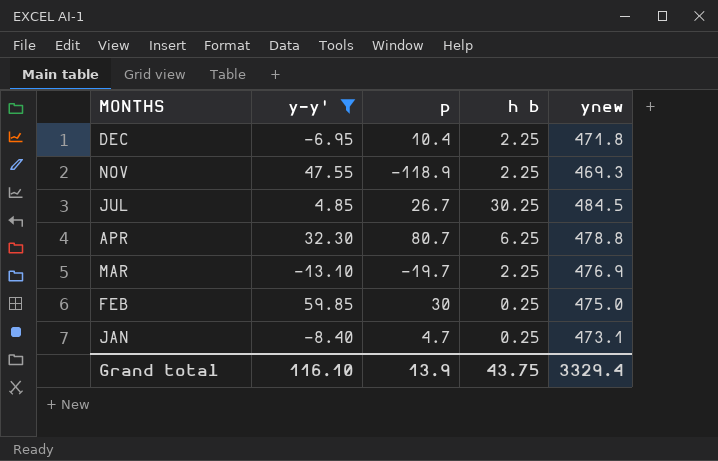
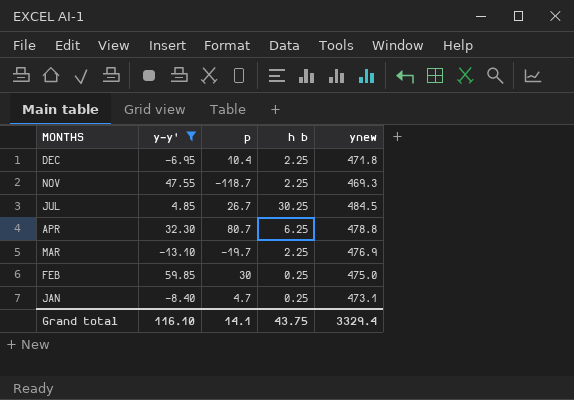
NOV | p: -118.9 -> -118.7
Grand total | p: 13.9 -> 14.1

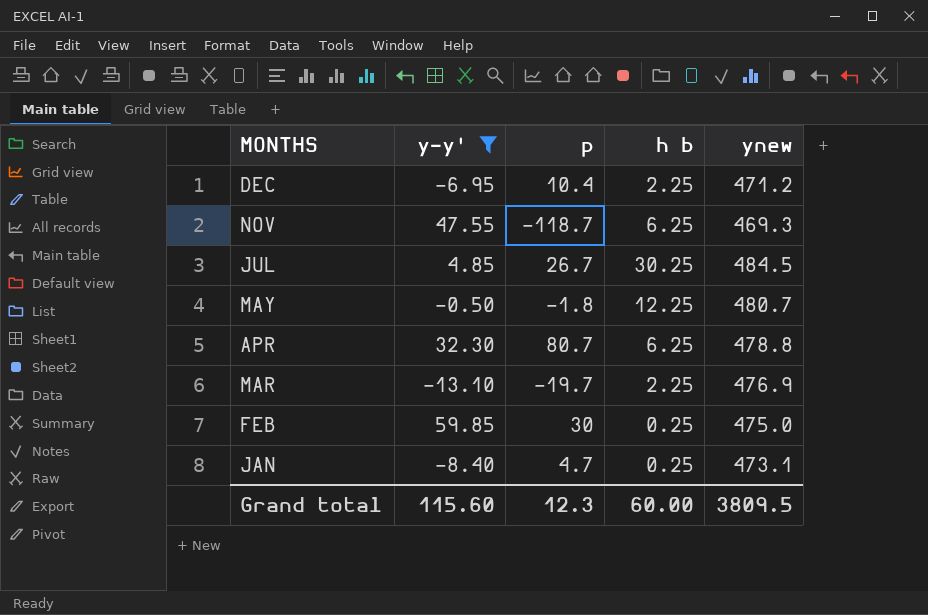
DEC | ynew: 471.8 -> 471.2
NOV | h b: 2.25 -> 6.25
row MAY: none -> -0.50 | -1.8 | 12.25 | 480.7
Grand total | y-y': 116.10 -> 115.60
Grand total | p: 14.1 -> 12.3
Grand total | h b: 43.75 -> 60.00
Grand total | ynew: 3329.4 -> 3809.5

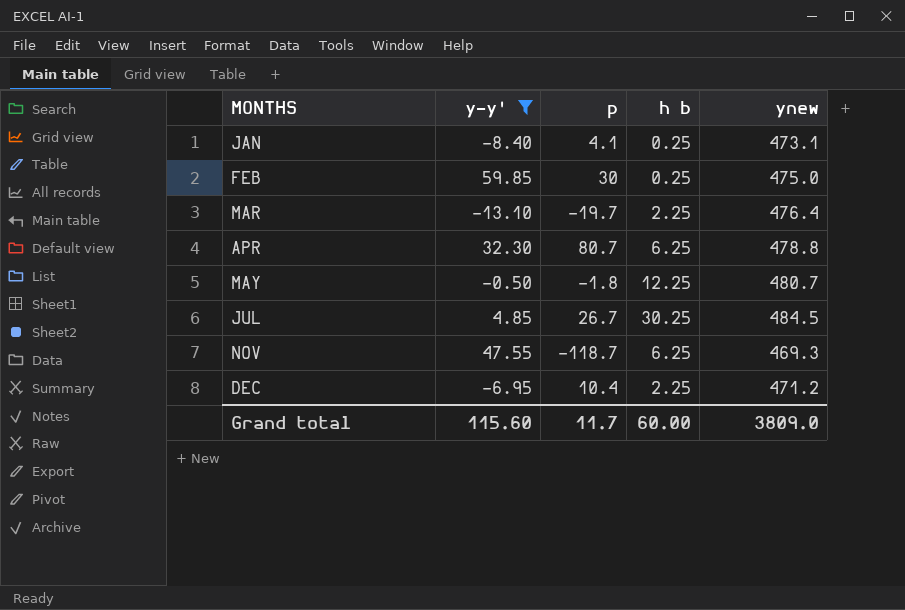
row order: MONTHS descending -> MONTHS ascending
JAN | p: 4.7 -> 4.1
MAR | ynew: 476.9 -> 476.4
Grand total | p: 12.3 -> 11.7
Grand total | ynew: 3809.5 -> 3809.0

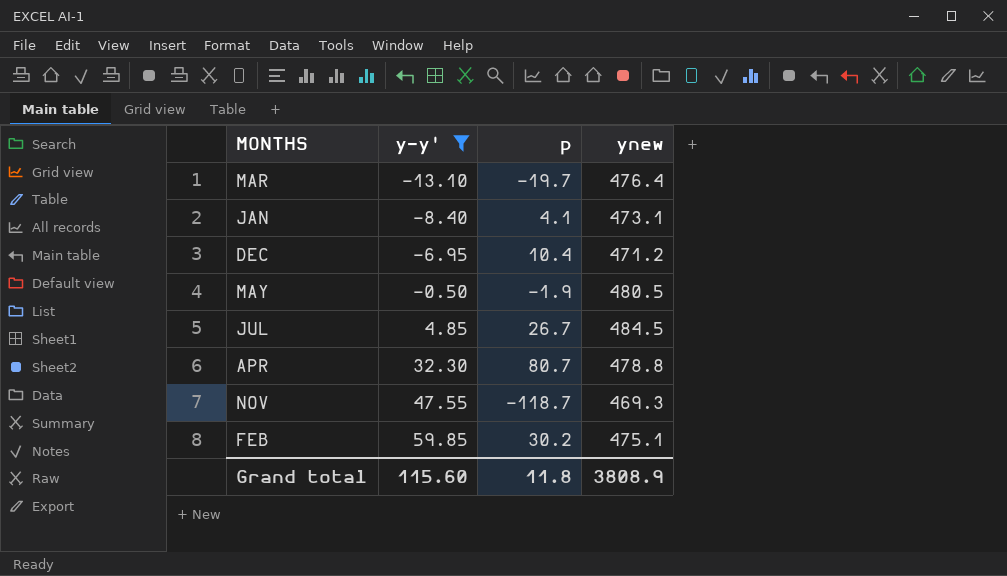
row order: MONTHS ascending -> y-y' ascending
column h b | position: 4 -> none
MAY | p: -1.8 -> -1.9
MAY | ynew: 480.7 -> 480.5
FEB | p: 30 -> 30.2
FEB | ynew: 475.0 -> 475.1
Grand total | p: 11.7 -> 11.8
Grand total | ynew: 3809.0 -> 3808.9

